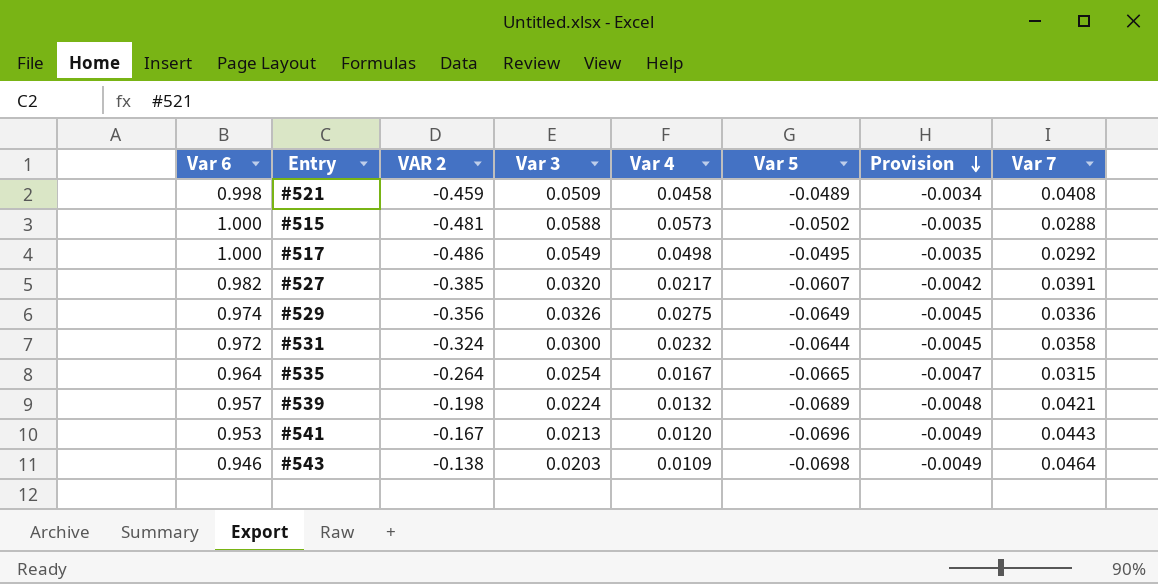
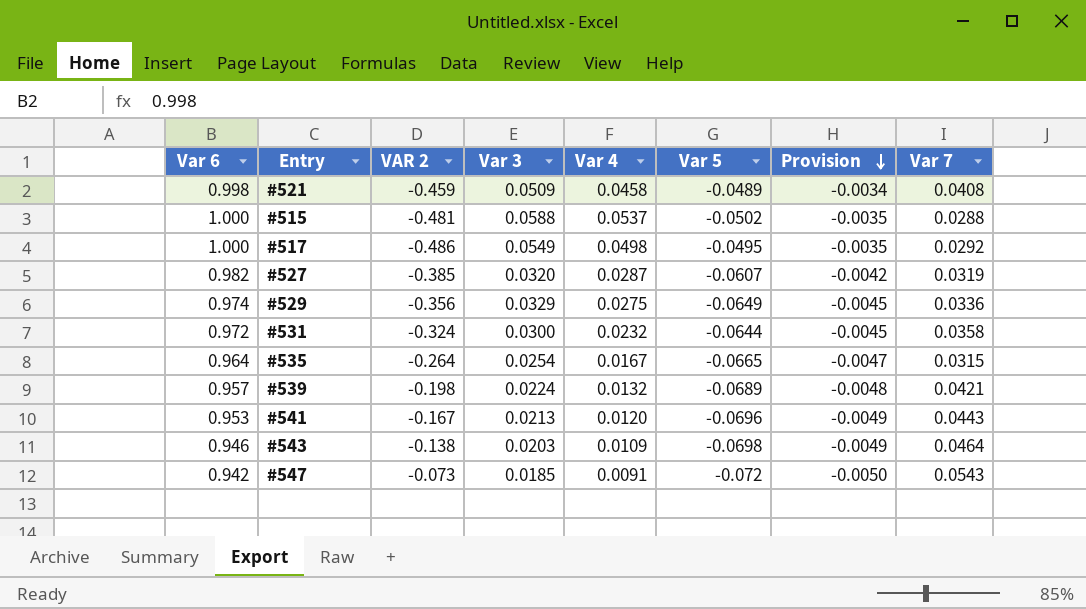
#515 | Var 4: 0.0573 -> 0.0537
#527 | Var 4: 0.0217 -> 0.0287
#527 | Var 7: 0.0391 -> 0.0319
#529 | Var 3: 0.0326 -> 0.0329
row #547: none -> 0.942 | -0.073 | 0.0185 | 0.0091 | -0.072 | -0.0050 | 0.0543

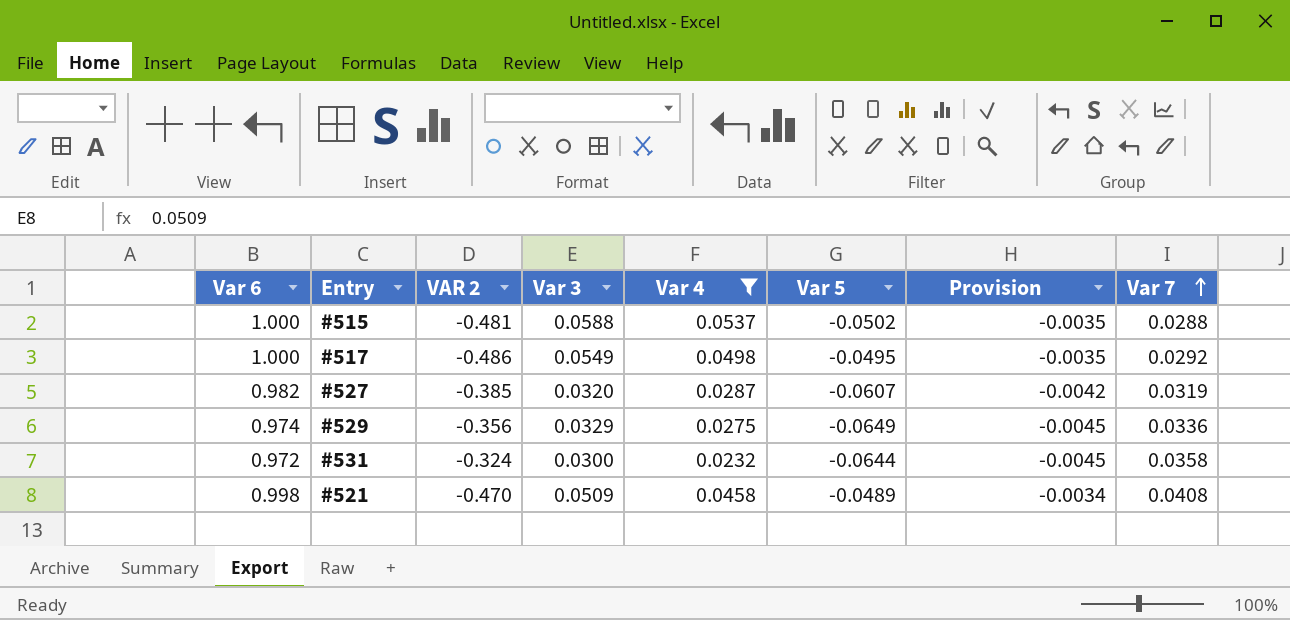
filter: none -> Var 4 >= 0.0232
row order: Provision descending -> Var 7 ascending
#521 | VAR 2: -0.459 -> -0.470

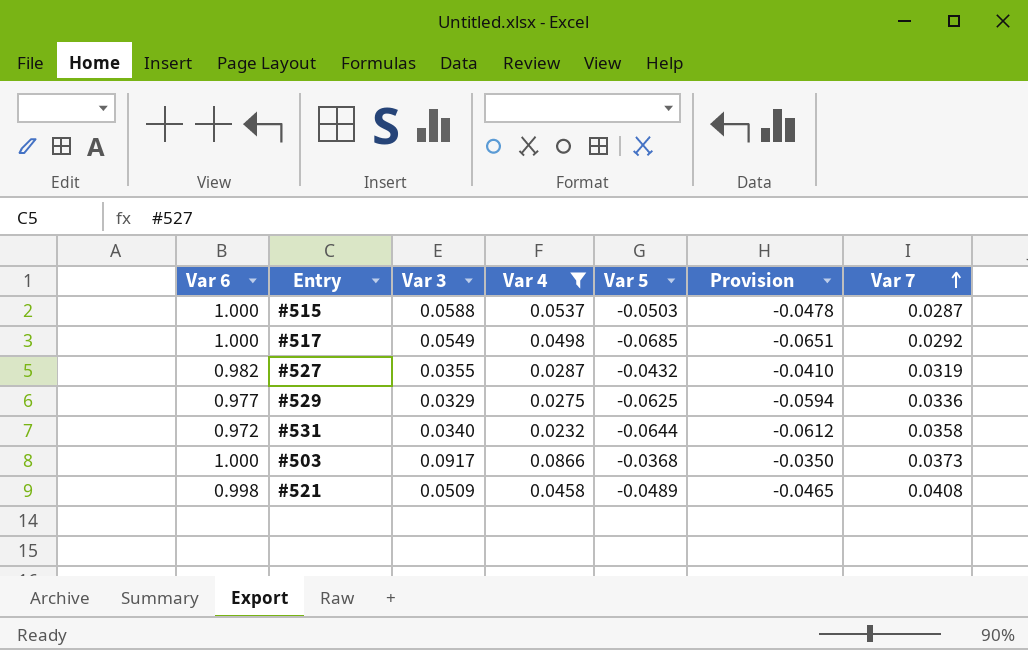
column VAR 2 | position: 3 -> none
column Provision | formula: [Var 5] * 0.07 -> [Var 5] * 0.95
#515 | Var 5: -0.0502 -> -0.0503
#515 | Var 7: 0.0288 -> 0.0287
#517 | Var 5: -0.0495 -> -0.0685
#527 | Var 3: 0.0320 -> 0.0355
#527 | Var 5: -0.0607 -> -0.0432
#529 | Var 6: 0.974 -> 0.977
#529 | Var 5: -0.0649 -> -0.0625
#531 | Var 3: 0.0300 -> 0.0340
row #503: none -> 1.000 | 0.0917 | 0.0866 | -0.0368 | -0.0350 | 0.0373

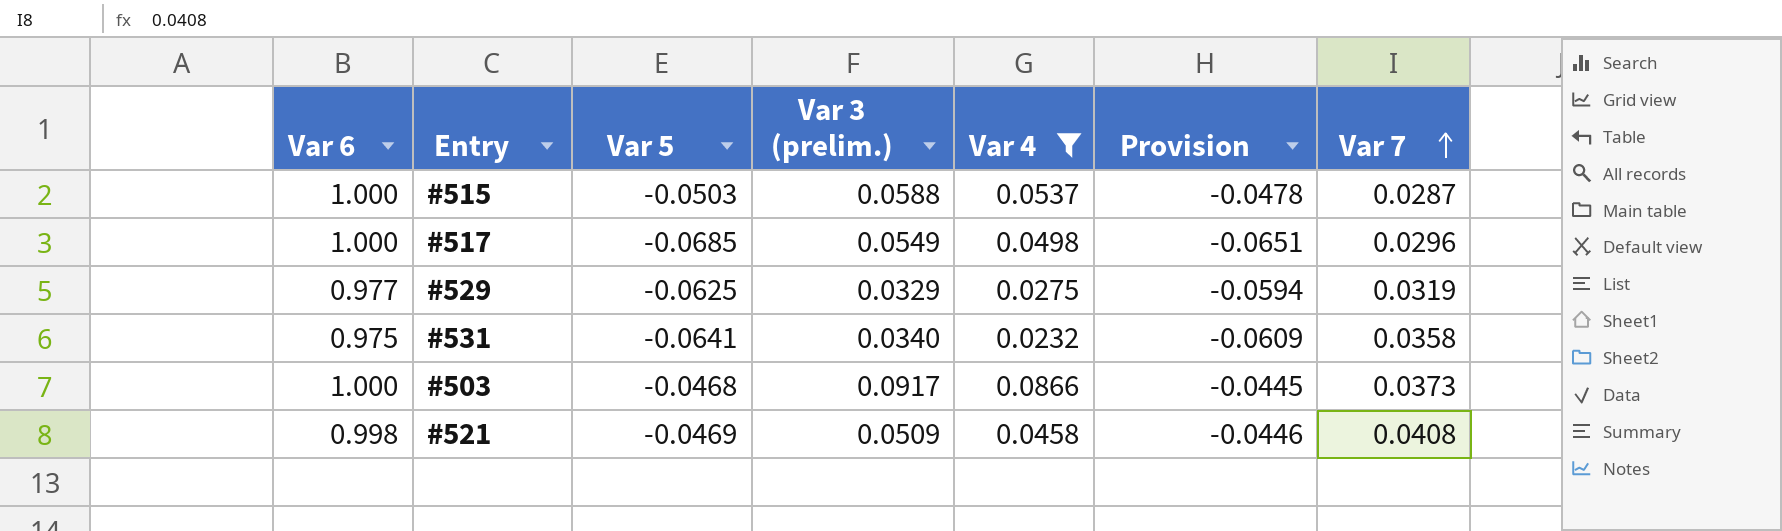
column Var 5 | position: 5 -> 3
column name: Var 3 -> Var 3 (prelim.)
row #527: 0.982 | 0.0355 | 0.0287 | -0.0432 | -0.0410 | 0.0319 -> none
#517 | Var 7: 0.0292 -> 0.0296
#529 | Var 7: 0.0336 -> 0.0319
#531 | Var 6: 0.972 -> 0.975
#531 | Var 5: -0.0644 -> -0.0641
#531 | Provision: -0.0612 -> -0.0609
#503 | Var 5: -0.0368 -> -0.0468
#503 | Provision: -0.0350 -> -0.0445
#521 | Var 5: -0.0489 -> -0.0469
#521 | Provision: -0.0465 -> -0.0446

